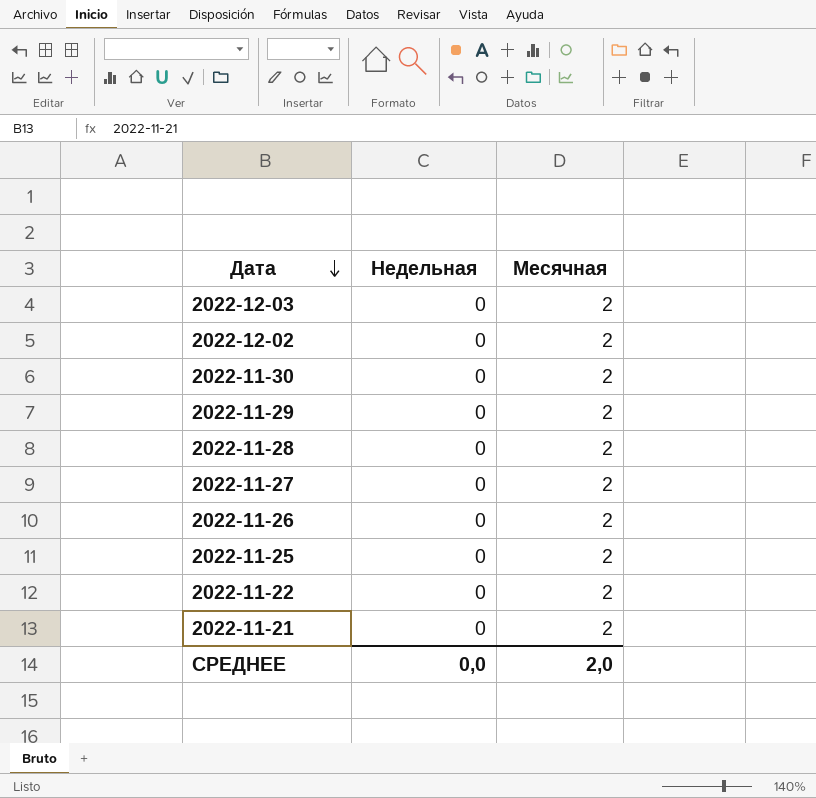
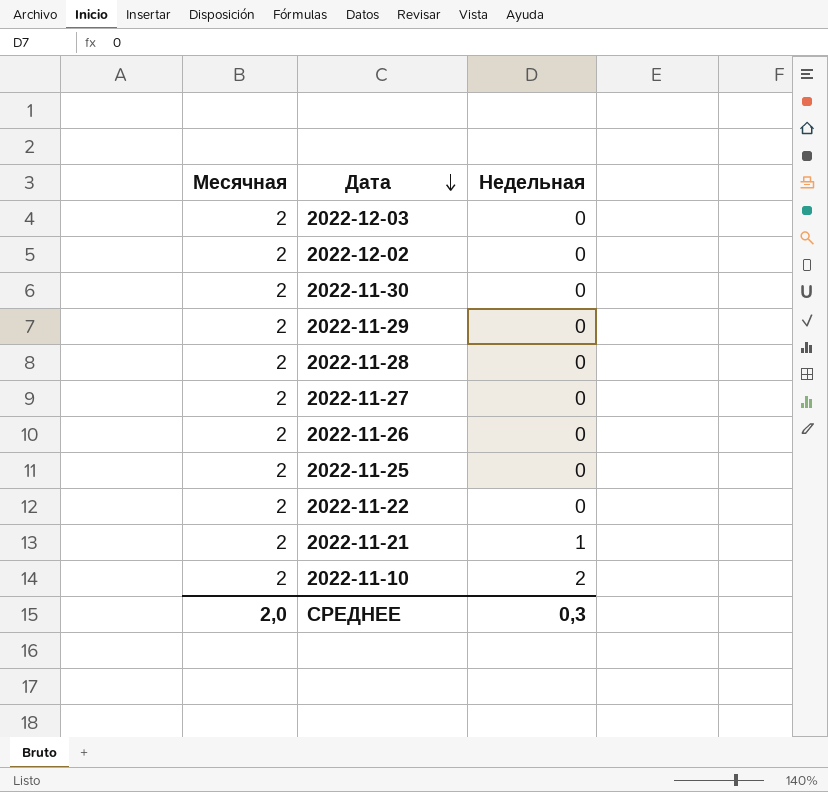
column Месячная | position: 3 -> 1
2022-11-21 | Недельная: 0 -> 1
row 2022-11-10: none -> 2 | 2
СРЕДНЕЕ | Недельная: 0,0 -> 0,3

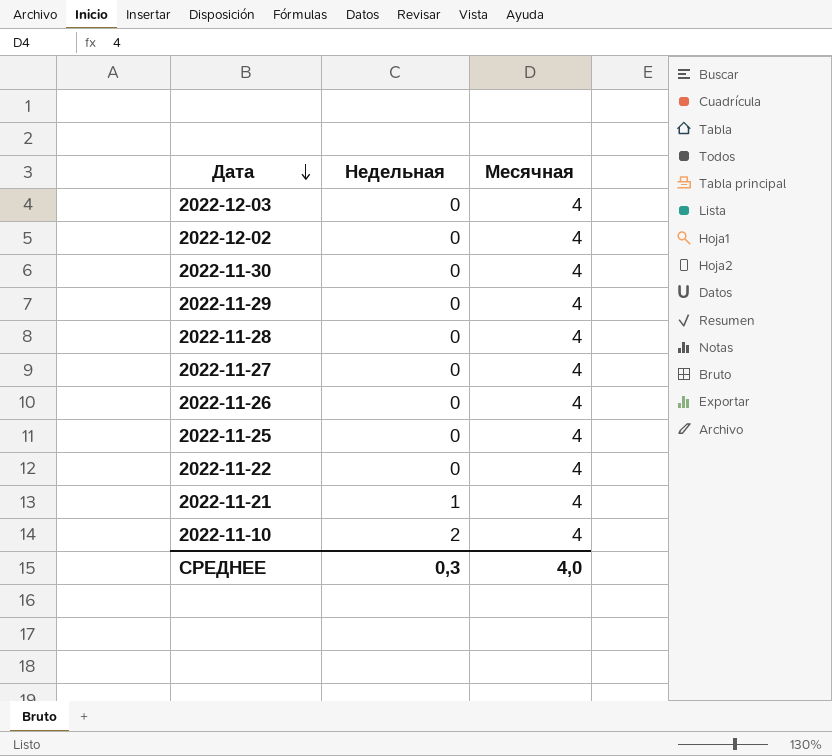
column Месячная | position: 1 -> 3
2022-12-03 | Месячная: 2 -> 4
2022-12-02 | Месячная: 2 -> 4
2022-11-30 | Месячная: 2 -> 4
2022-11-29 | Месячная: 2 -> 4
2022-11-28 | Месячная: 2 -> 4
2022-11-27 | Месячная: 2 -> 4
2022-11-26 | Месячная: 2 -> 4
2022-11-25 | Месячная: 2 -> 4
2022-11-22 | Месячная: 2 -> 4
2022-11-21 | Месячная: 2 -> 4
2022-11-10 | Месячная: 2 -> 4
СРЕДНЕЕ | Месячная: 2,0 -> 4,0

